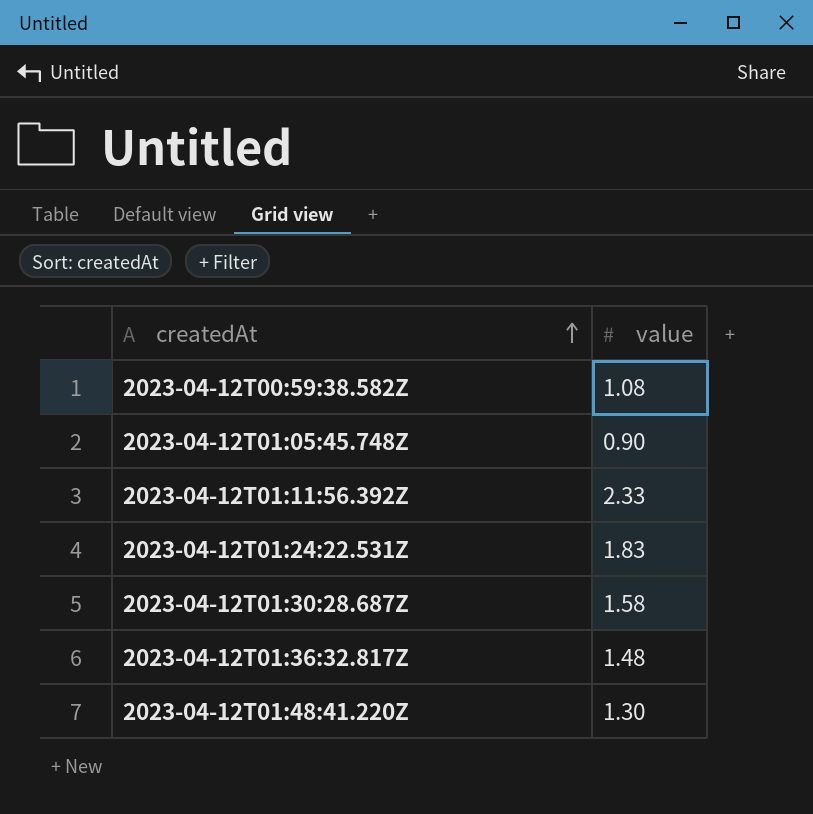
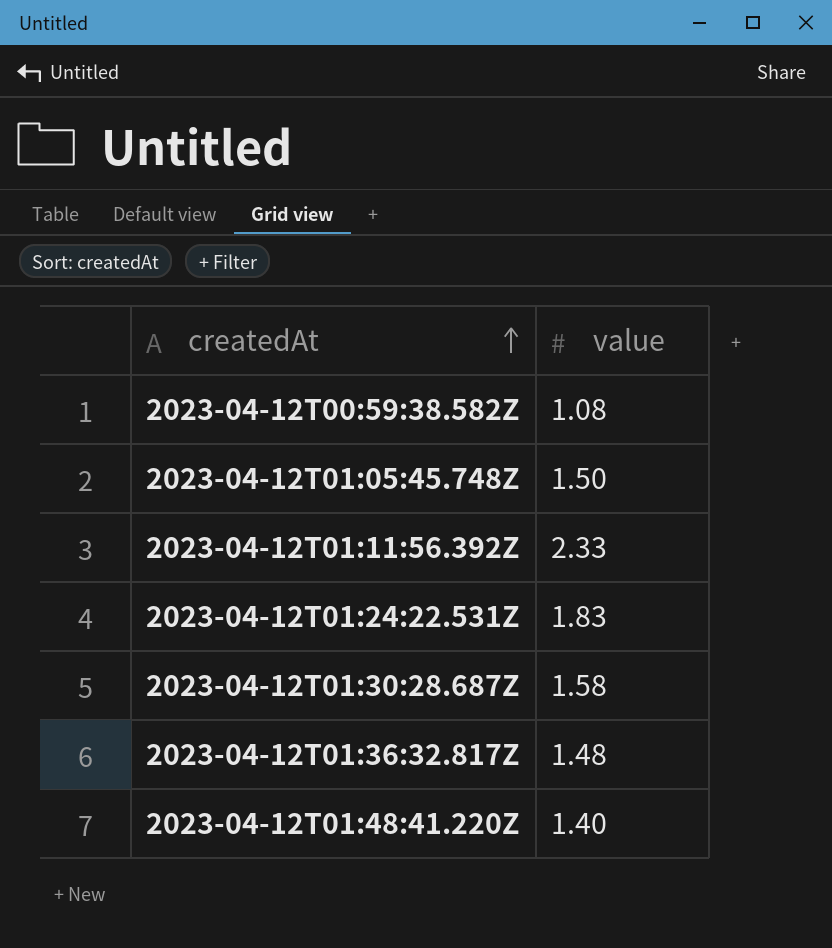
2023-04-12T01:05:45.748Z | value: 0.90 -> 1.50
2023-04-12T01:48:41.220Z | value: 1.30 -> 1.40

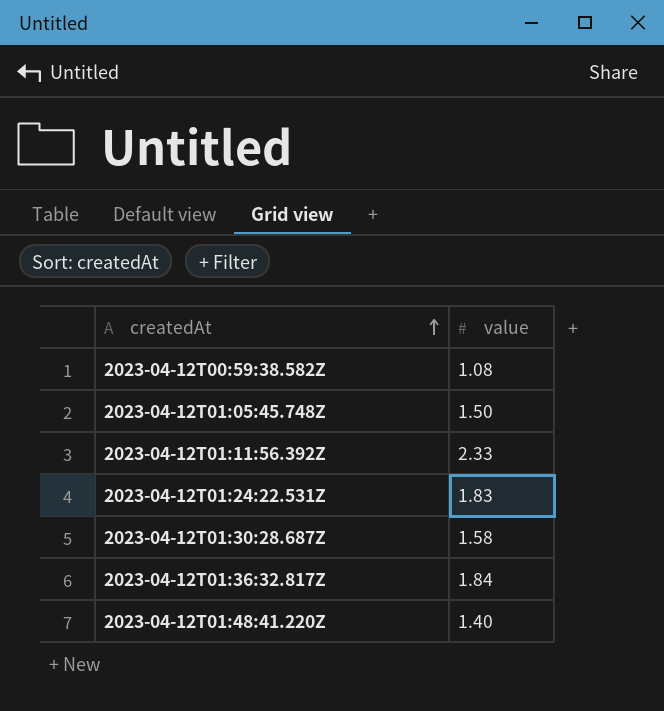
2023-04-12T01:36:32.817Z | value: 1.48 -> 1.84

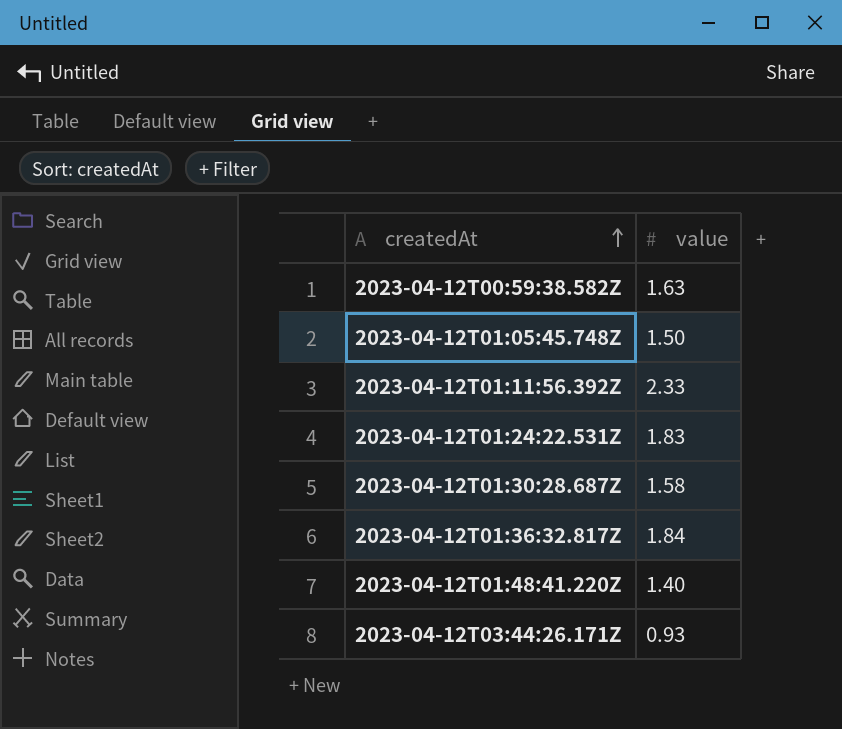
2023-04-12T00:59:38.582Z | value: 1.08 -> 1.63
row 2023-04-12T03:44:26.171Z: none -> 0.93

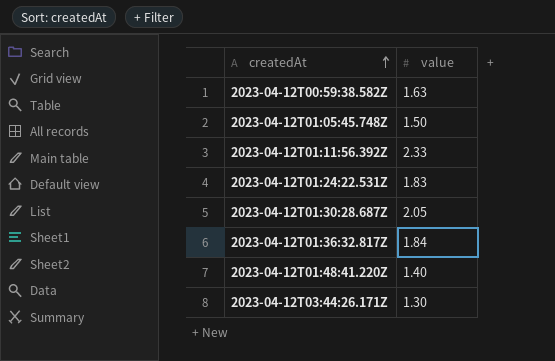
2023-04-12T01:30:28.687Z | value: 1.58 -> 2.05
2023-04-12T03:44:26.171Z | value: 0.93 -> 1.30

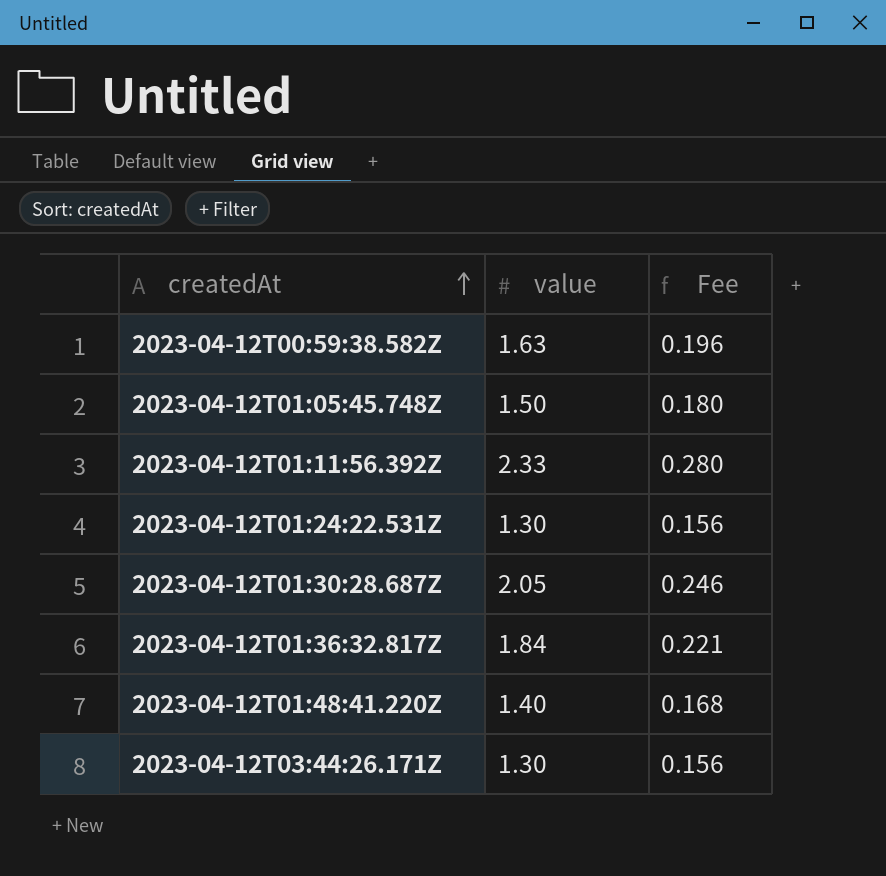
column Fee | formula: none -> [value] * 0.12
2023-04-12T01:24:22.531Z | value: 1.83 -> 1.30

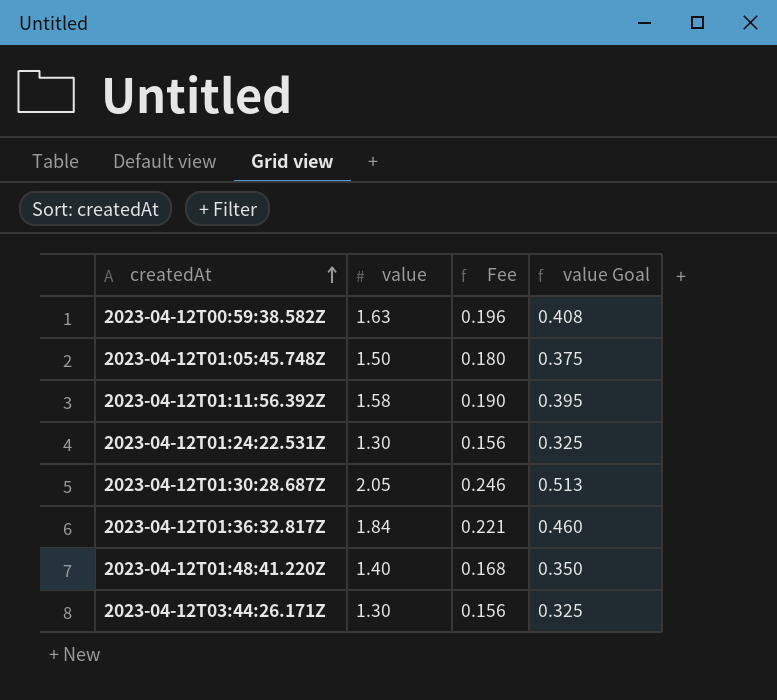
column value Goal | formula: none -> [value] * 0.25
2023-04-12T01:11:56.392Z | value: 2.33 -> 1.58
2023-04-12T01:11:56.392Z | Fee: 0.280 -> 0.190

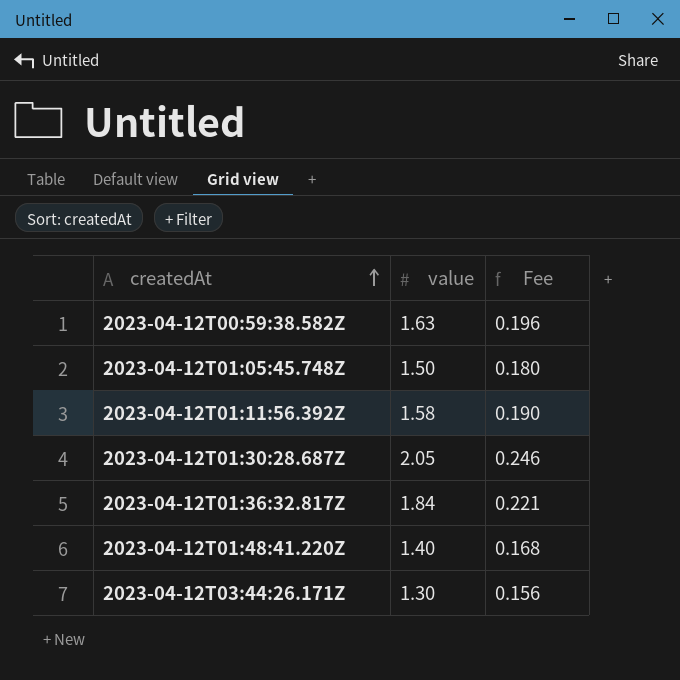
column value Goal | formula: [value] * 0.25 -> none
row 2023-04-12T01:24:22.531Z: 1.30 | 0.156 | 0.325 -> none

